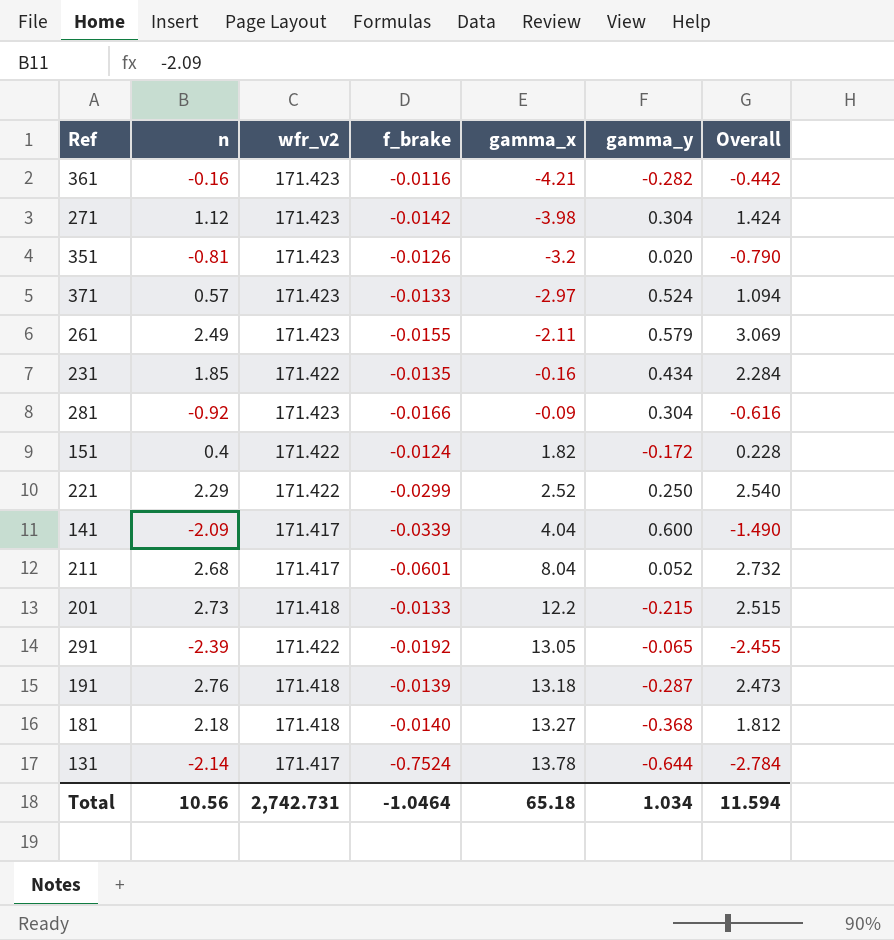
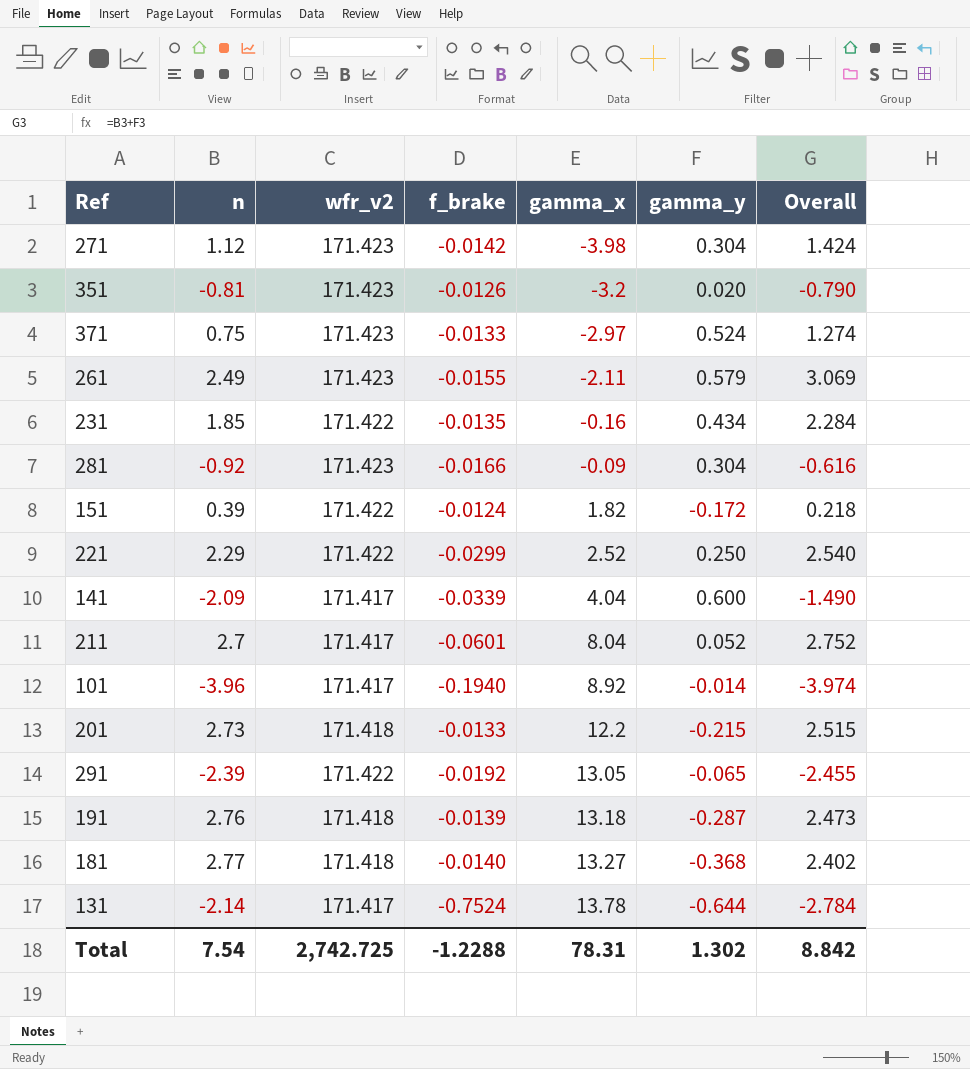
row 361: -0.16 | 171.423 | -0.0116 | -4.21 | -0.282 | -0.442 -> none
371 | n: 0.57 -> 0.75
371 | Overall: 1.094 -> 1.274
151 | n: 0.4 -> 0.39
151 | Overall: 0.228 -> 0.218
211 | n: 2.68 -> 2.7
211 | Overall: 2.732 -> 2.752
row 101: none -> -3.96 | 171.417 | -0.1940 | 8.92 | -0.014 | -3.974
181 | n: 2.18 -> 2.77
181 | Overall: 1.812 -> 2.402
Total | n: 10.56 -> 7.54
Total | wfr_v2: 2,742.731 -> 2,742.725
Total | f_brake: -1.0464 -> -1.2288
Total | gamma_x: 65.18 -> 78.31
Total | gamma_y: 1.034 -> 1.302
Total | Overall: 11.594 -> 8.842

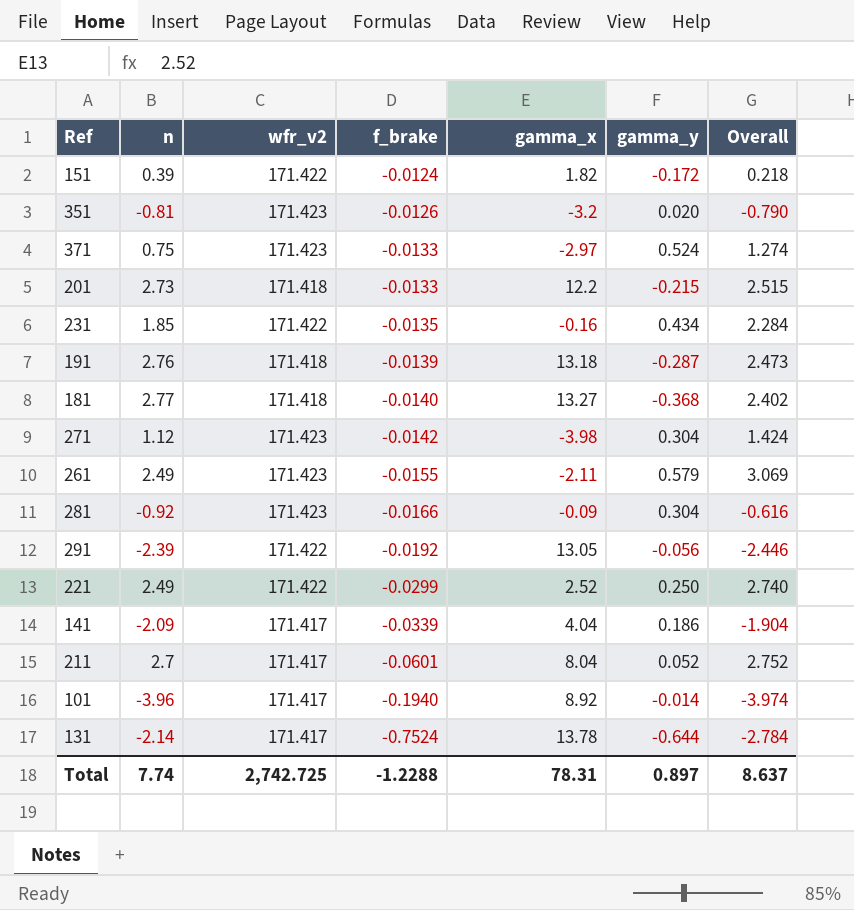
row order: gamma_x ascending -> f_brake descending
291 | gamma_y: -0.065 -> -0.056
291 | Overall: -2.455 -> -2.446
221 | n: 2.29 -> 2.49
221 | Overall: 2.540 -> 2.740
141 | gamma_y: 0.600 -> 0.186
141 | Overall: -1.490 -> -1.904
Total | n: 7.54 -> 7.74
Total | gamma_y: 1.302 -> 0.897
Total | Overall: 8.842 -> 8.637

